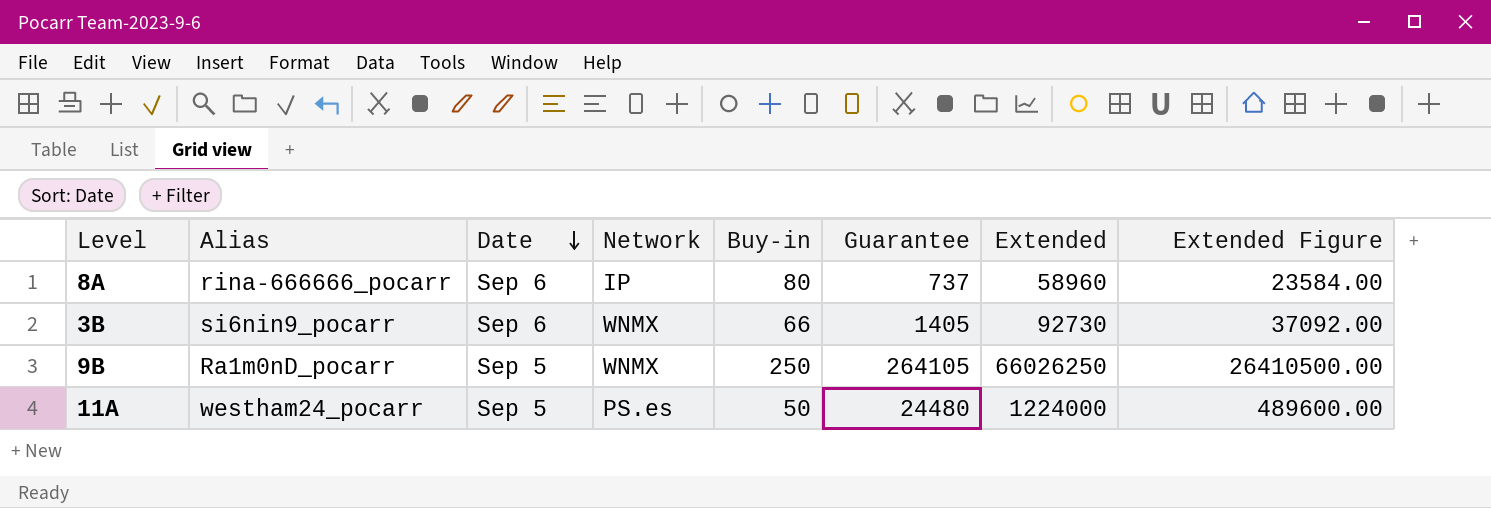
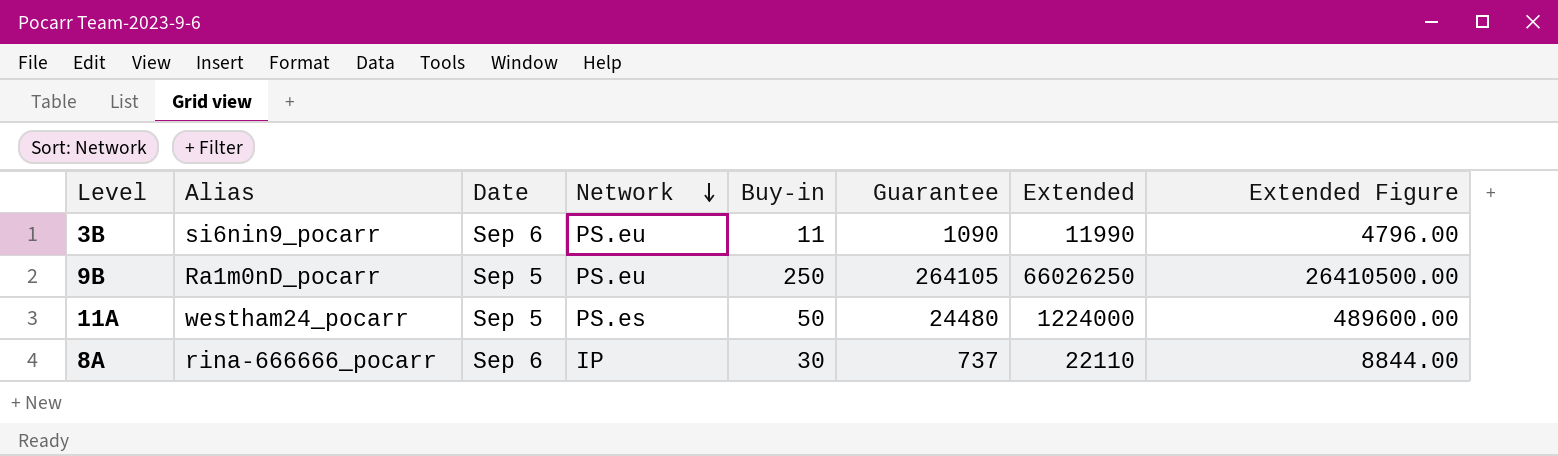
row order: Date descending -> Network descending
3B | Network: WNMX -> PS.eu
3B | Buy-in: 66 -> 11
3B | Guarantee: 1405 -> 1090
3B | Extended: 92730 -> 11990
3B | Extended Figure: 37092.00 -> 4796.00
9B | Network: WNMX -> PS.eu
8A | Buy-in: 80 -> 30
8A | Extended: 58960 -> 22110
8A | Extended Figure: 23584.00 -> 8844.00

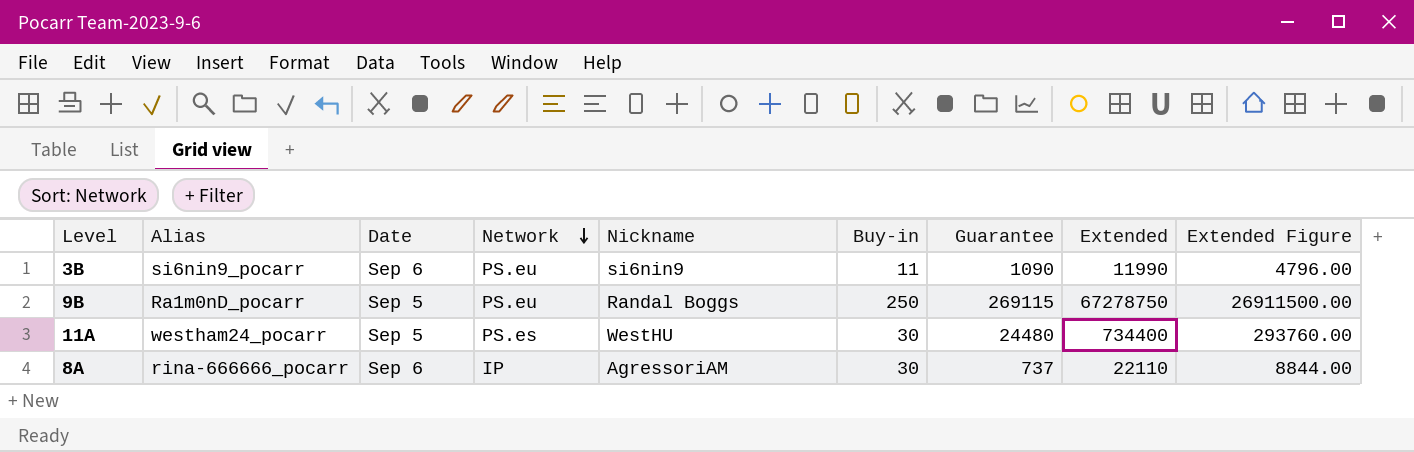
column Nickname | position: none -> 5
9B | Guarantee: 264105 -> 269115
9B | Extended: 66026250 -> 67278750
9B | Extended Figure: 26410500.00 -> 26911500.00
11A | Buy-in: 50 -> 30
11A | Extended: 1224000 -> 734400
11A | Extended Figure: 489600.00 -> 293760.00

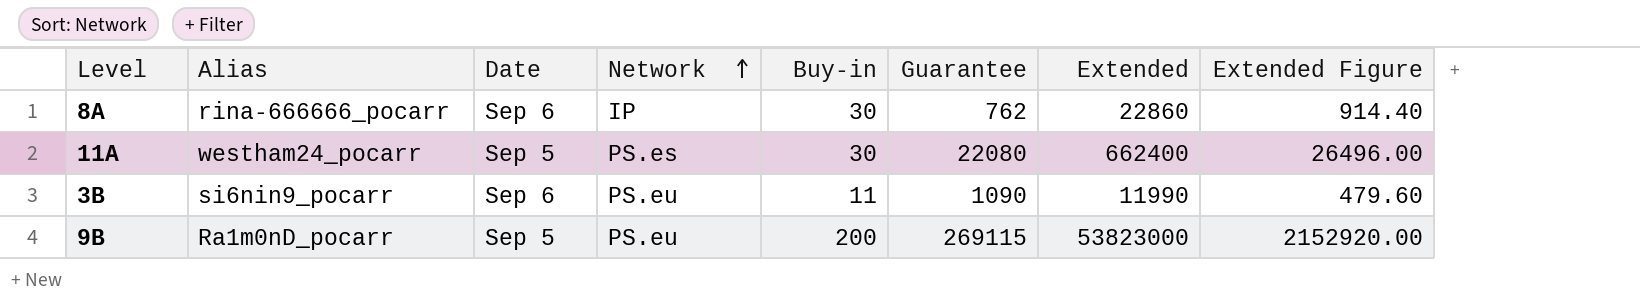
row order: Network descending -> Network ascending
column Nickname | position: 5 -> none
column Extended Figure | formula: [Extended] * 0.4 -> [Extended] * 0.04
8A | Guarantee: 737 -> 762
8A | Extended: 22110 -> 22860
11A | Guarantee: 24480 -> 22080
11A | Extended: 734400 -> 662400
9B | Buy-in: 250 -> 200
9B | Extended: 67278750 -> 53823000

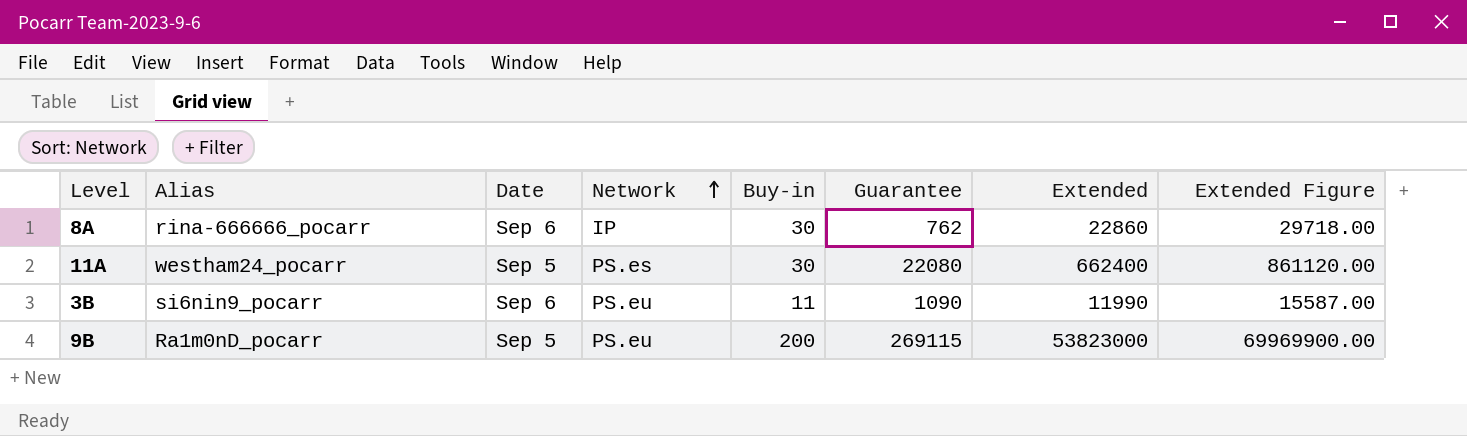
column Extended Figure | formula: [Extended] * 0.04 -> [Extended] * 1.3

